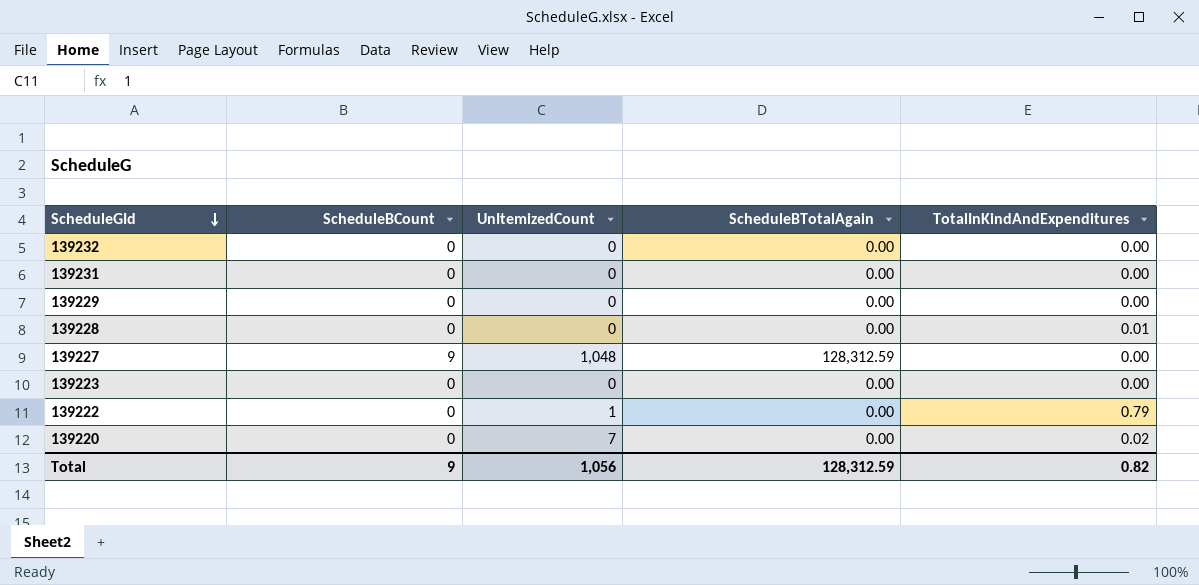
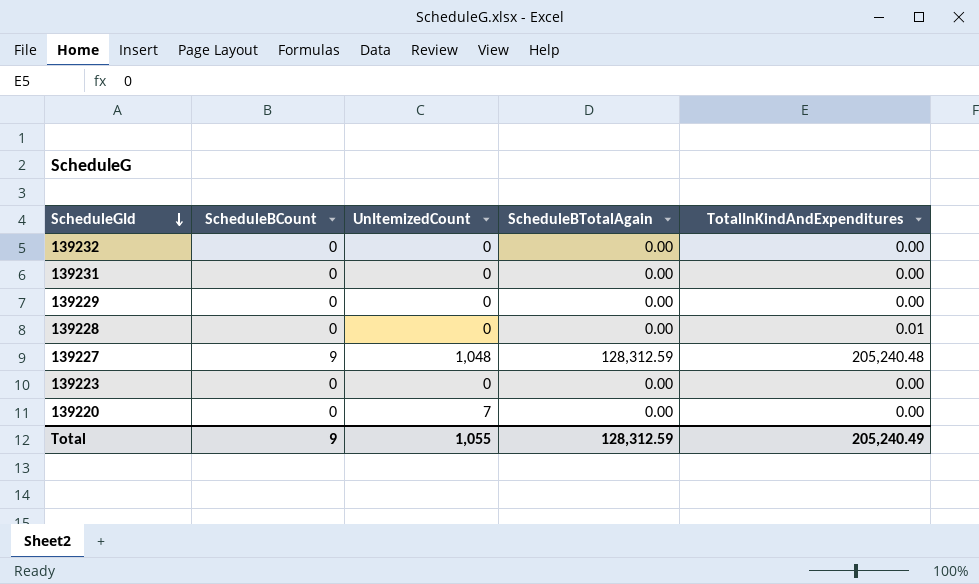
row 139222: 0 | 1 | 0.00 | 0.79 -> none
139227 | TotalInKindAndExpenditures: 0.00 -> 205,240.48
139220 | TotalInKindAndExpenditures: 0.02 -> 0.00
Total | UnItemizedCount: 1,056 -> 1,055
Total | TotalInKindAndExpenditures: 0.82 -> 205,240.49

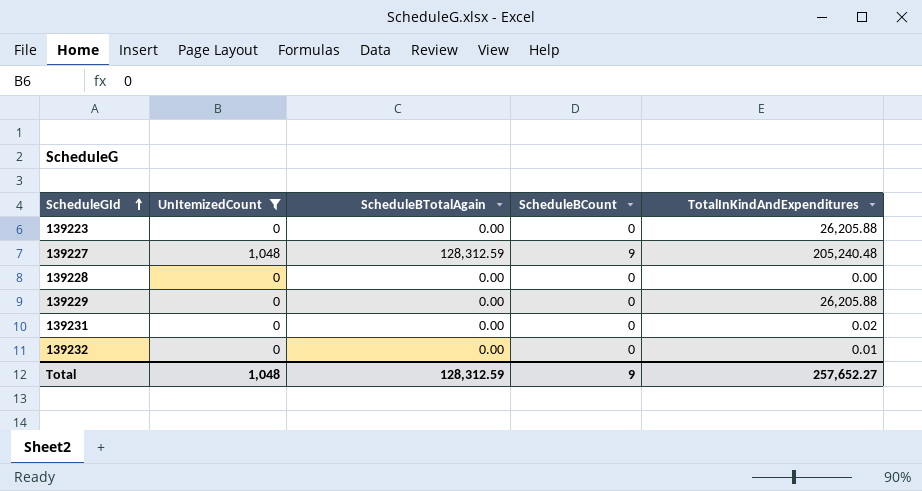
filter: none -> UnItemizedCount != 7
row order: ScheduleGId descending -> ScheduleGId ascending
column ScheduleBCount | position: 2 -> 4
139223 | TotalInKindAndExpenditures: 0.00 -> 26,205.88
139228 | TotalInKindAndExpenditures: 0.01 -> 0.00
139229 | TotalInKindAndExpenditures: 0.00 -> 26,205.88
139231 | TotalInKindAndExpenditures: 0.00 -> 0.02
139232 | TotalInKindAndExpenditures: 0.00 -> 0.01
Total | UnItemizedCount: 1,055 -> 1,048
Total | TotalInKindAndExpenditures: 205,240.49 -> 257,652.27

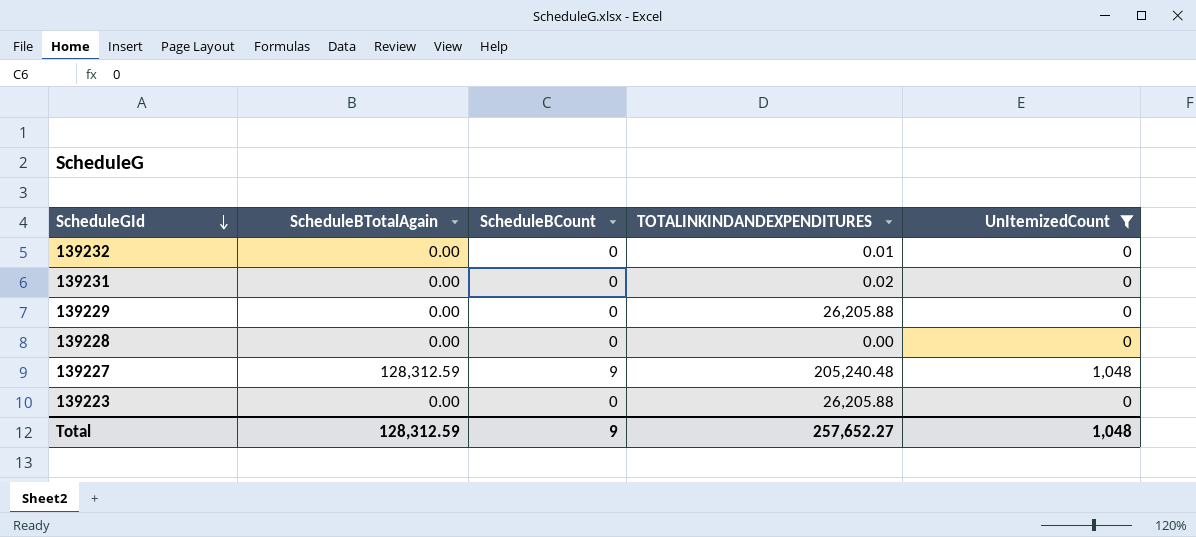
row order: ScheduleGId ascending -> ScheduleGId descending
column name: TotalInKindAndExpenditures -> TOTALINKINDANDEXPENDITURES
column UnItemizedCount | position: 2 -> 5

